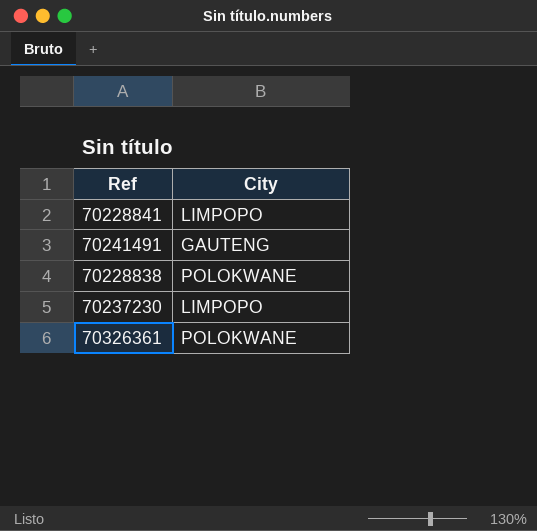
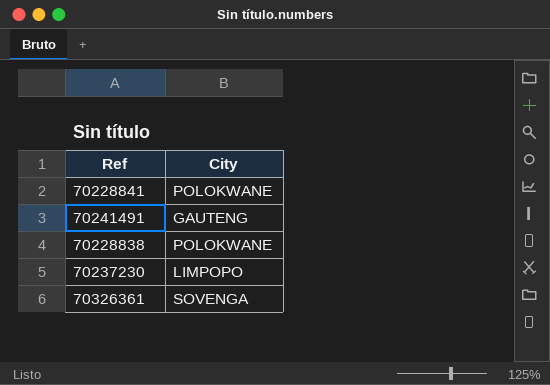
70228841 | City: LIMPOPO -> POLOKWANE
70326361 | City: POLOKWANE -> SOVENGA

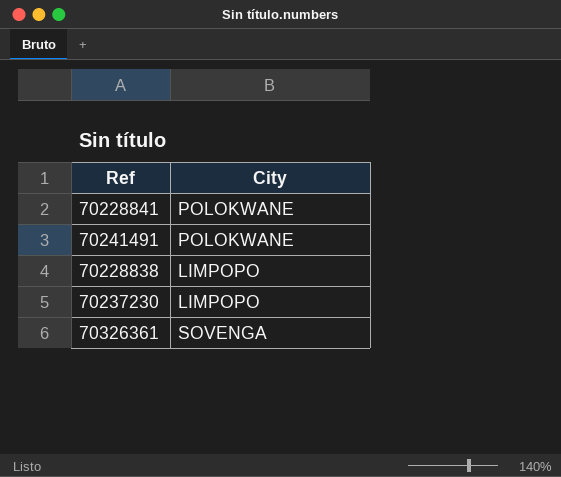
70241491 | City: GAUTENG -> POLOKWANE
70228838 | City: POLOKWANE -> LIMPOPO

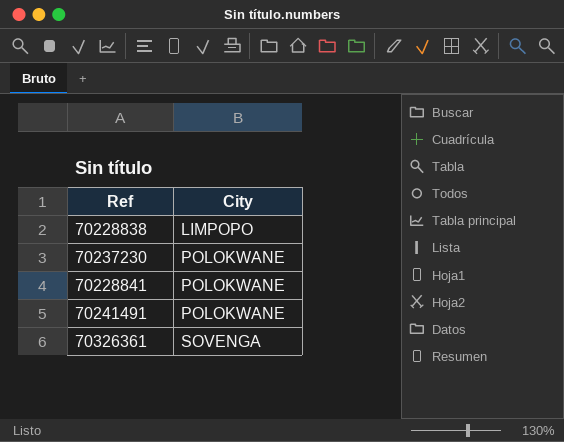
row order: none -> City ascending
70237230 | City: LIMPOPO -> POLOKWANE

